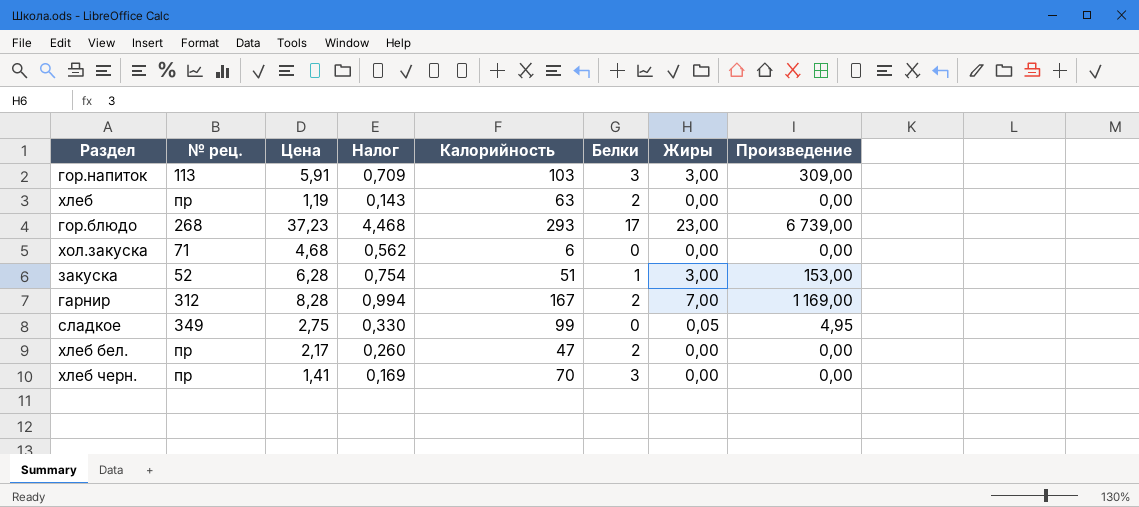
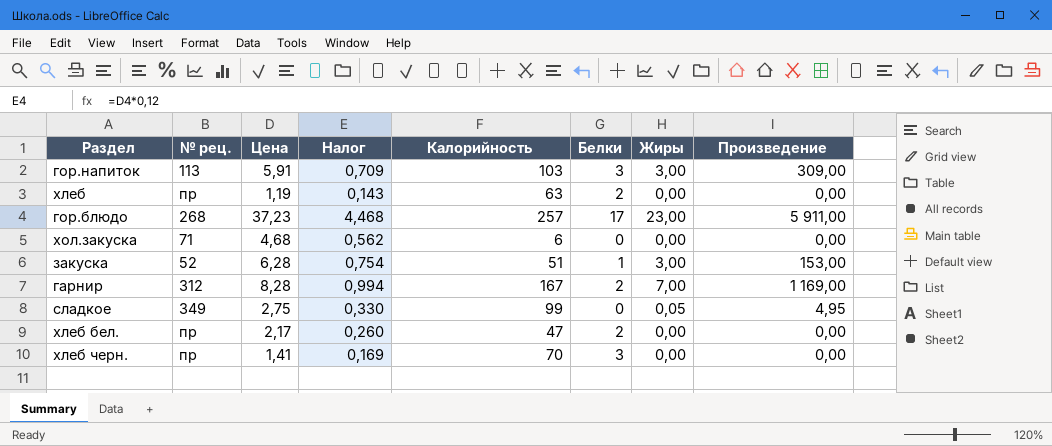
гор.блюдо | Калорийность: 293 -> 257
гор.блюдо | Произведение: 6 739,00 -> 5 911,00

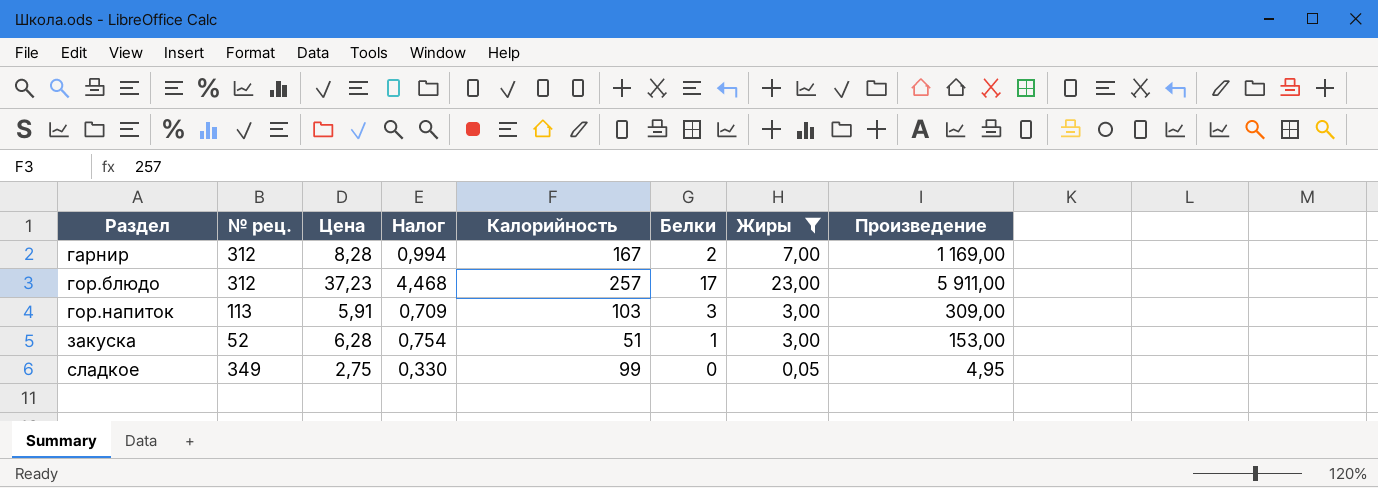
filter: none -> Жиры != 0,00
row order: none -> Раздел ascending
гор.блюдо | № рец.: 268 -> 312

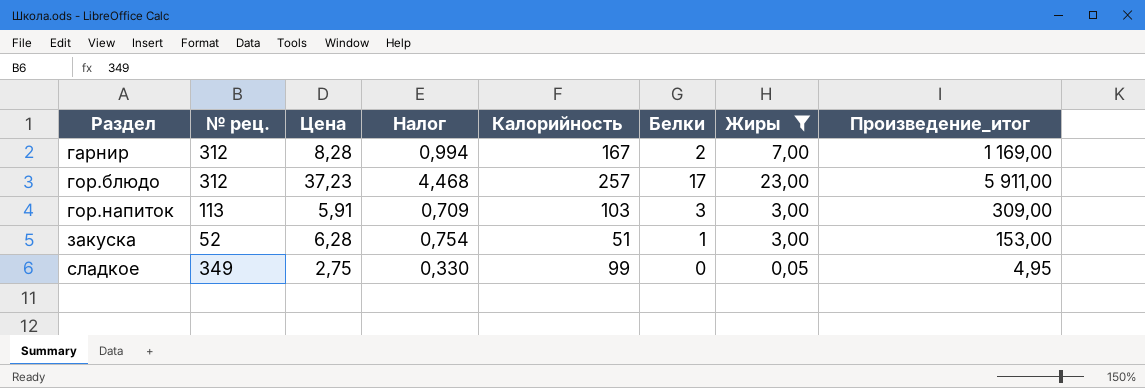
column name: Произведение -> Произведение_итог

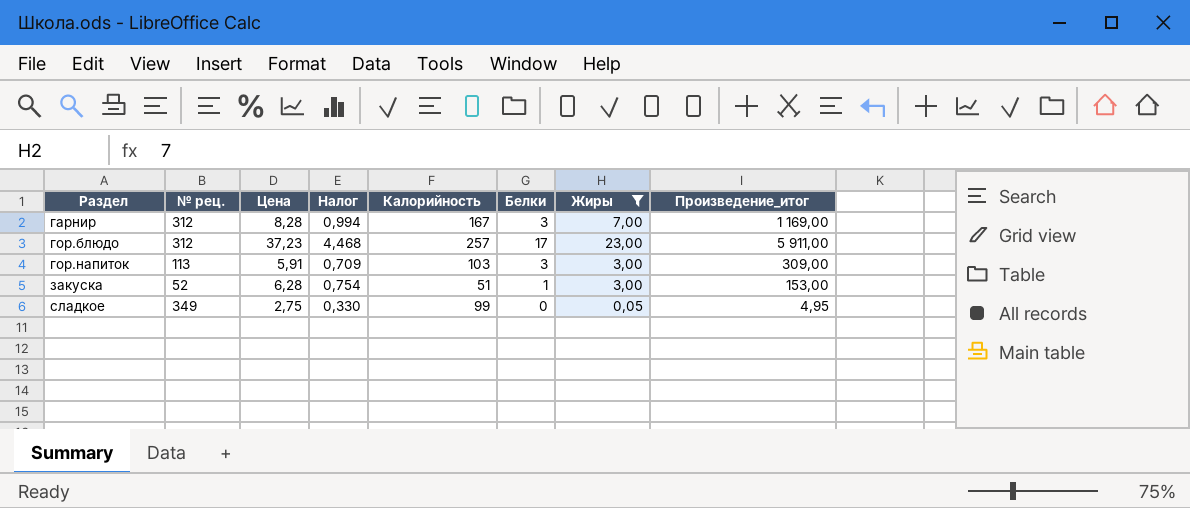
гарнир | Белки: 2 -> 3

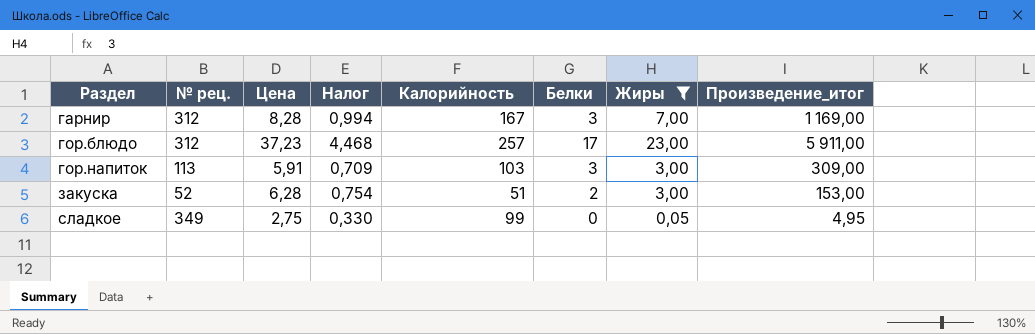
закуска | Белки: 1 -> 2

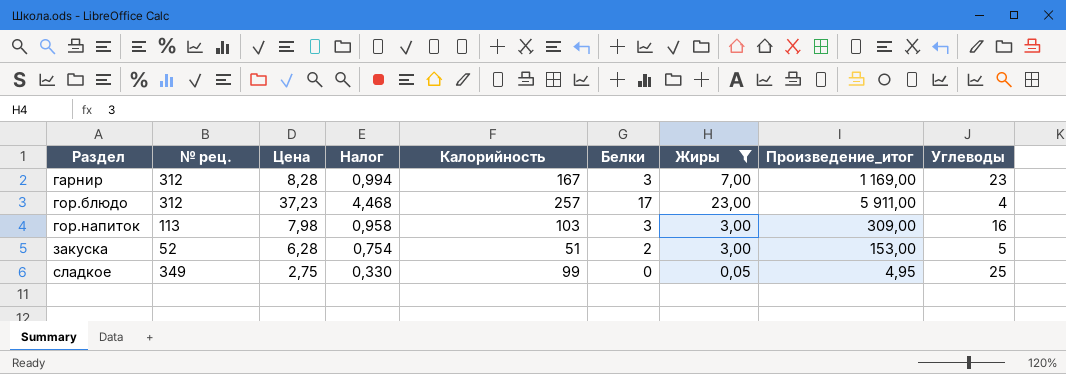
column Углеводы | position: none -> 9
гор.напиток | Цена: 5,91 -> 7,98
гор.напиток | Налог: 0,709 -> 0,958

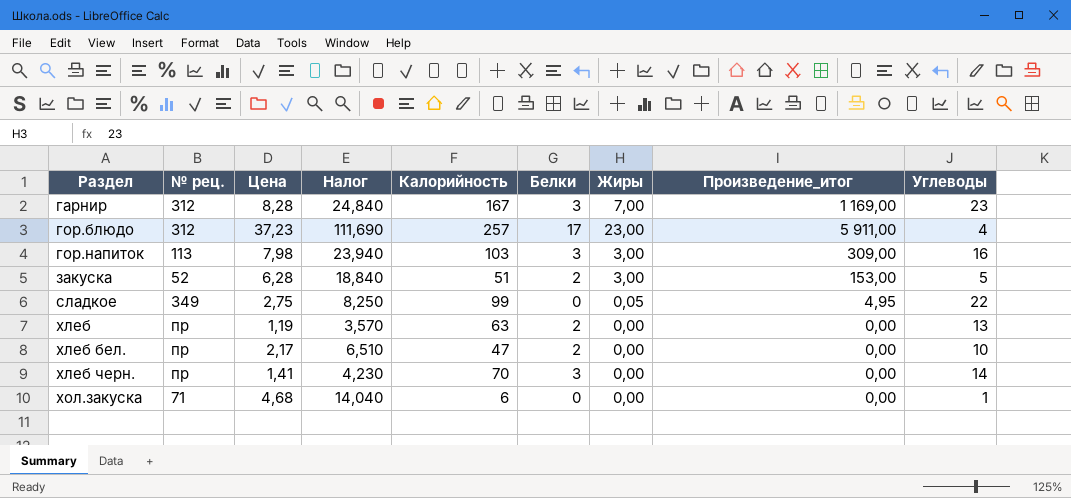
filter: Жиры != 0,00 -> none
column Налог | formula: [Цена] * 0,12 -> [Цена] * 3
сладкое | Углеводы: 25 -> 22

